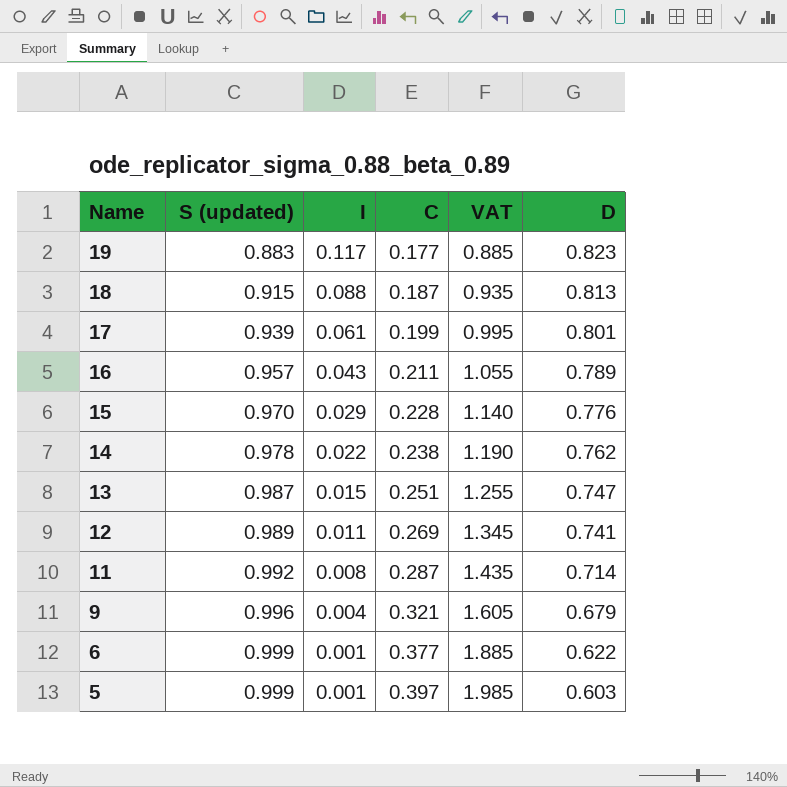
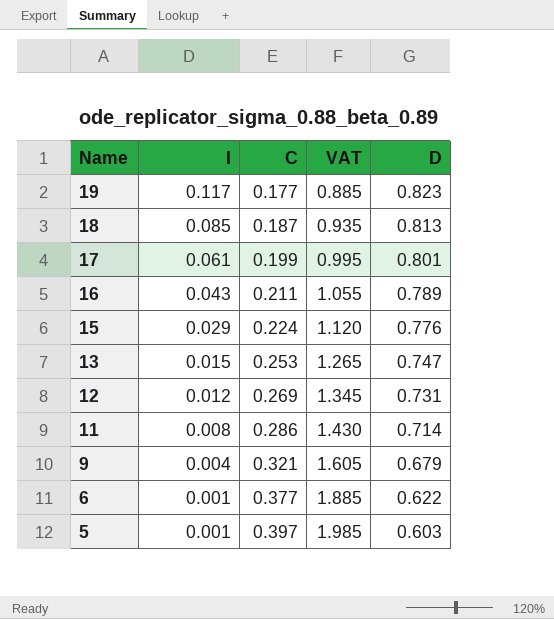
column S (updated) | position: 2 -> none
row 14: 0.978 | 0.022 | 0.238 | 1.190 | 0.762 -> none
18 | I: 0.088 -> 0.085
15 | C: 0.228 -> 0.224
15 | VAT: 1.140 -> 1.120
13 | C: 0.251 -> 0.253
13 | VAT: 1.255 -> 1.265
12 | I: 0.011 -> 0.012
12 | D: 0.741 -> 0.731
11 | C: 0.287 -> 0.286
11 | VAT: 1.435 -> 1.430

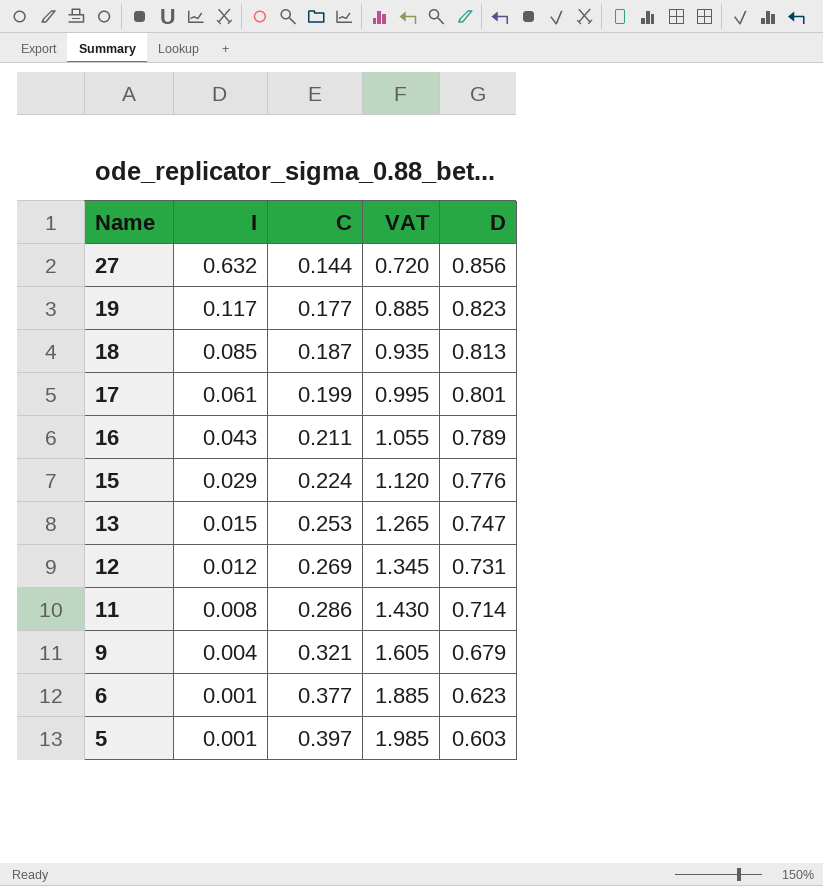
row 27: none -> 0.632 | 0.144 | 0.720 | 0.856
6 | D: 0.622 -> 0.623

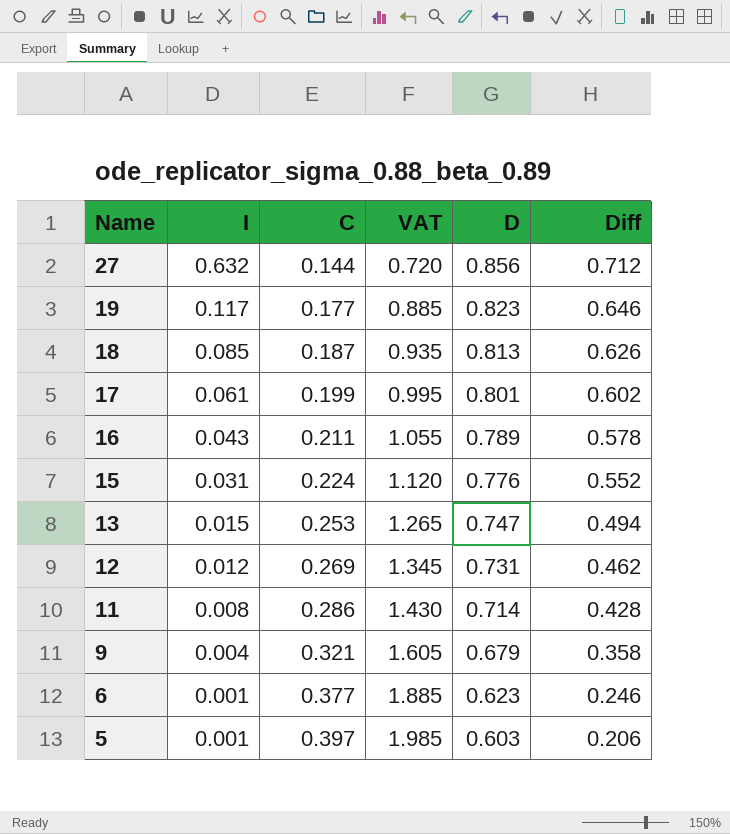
column Diff | formula: none -> [D] - [C]
15 | I: 0.029 -> 0.031

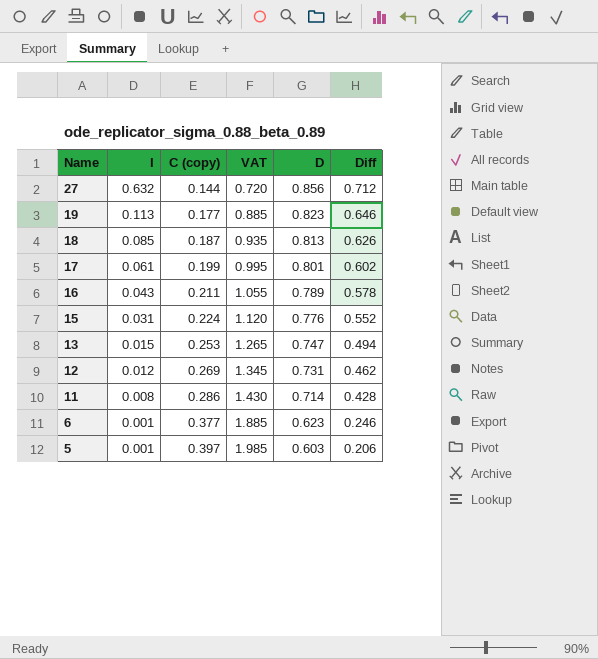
column name: C -> C (copy)
row 9: 0.004 | 0.321 | 1.605 | 0.679 | 0.358 -> none
19 | I: 0.117 -> 0.113

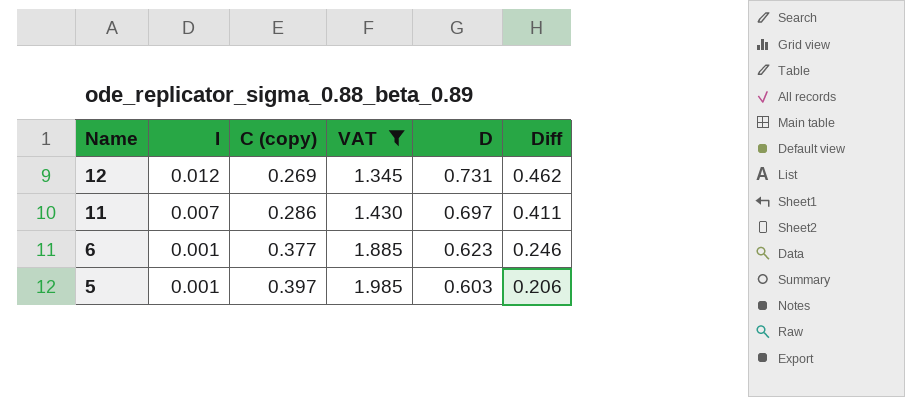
filter: none -> VAT >= 1.345
11 | I: 0.008 -> 0.007
11 | D: 0.714 -> 0.697
11 | Diff: 0.428 -> 0.411

